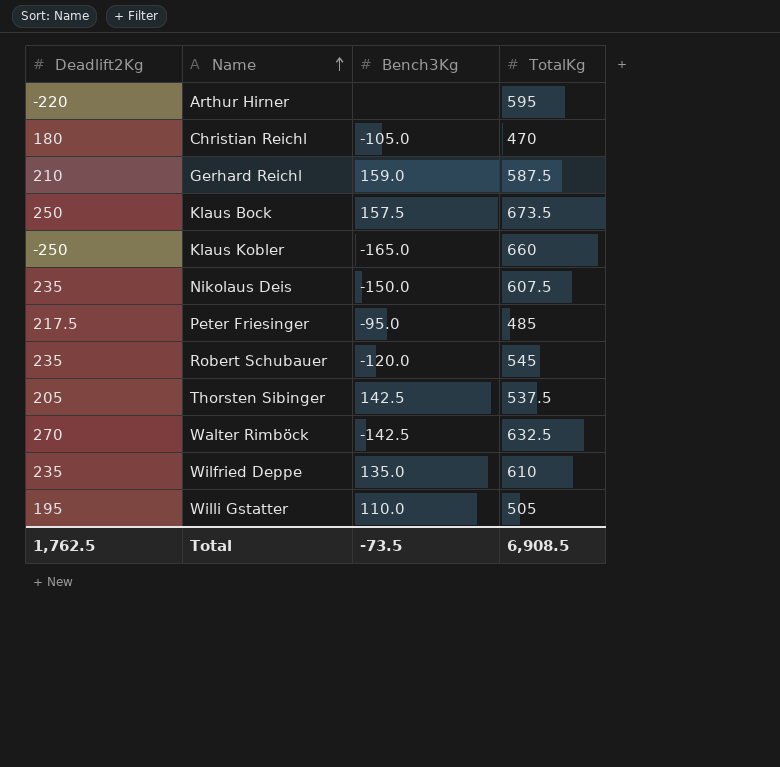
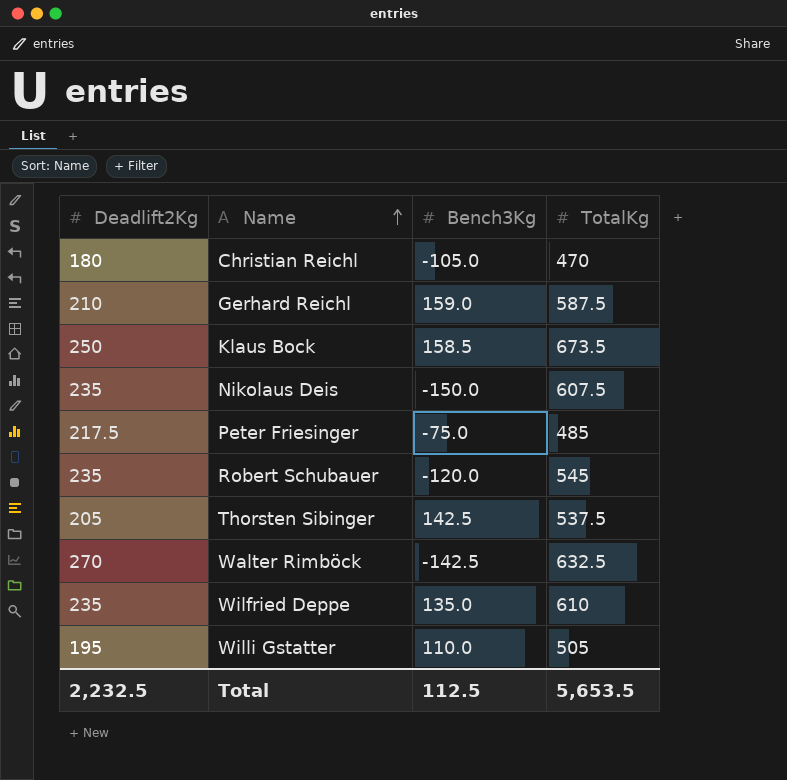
row Arthur Hirner: -220 | none | 595 -> none
row Klaus Kobler: -250 | -165.0 | 660 -> none
Klaus Bock | Bench3Kg: 157.5 -> 158.5
Peter Friesinger | Bench3Kg: -95.0 -> -75.0
Total | Deadlift2Kg: 1,762.5 -> 2,232.5
Total | Bench3Kg: -73.5 -> 112.5
Total | TotalKg: 6,908.5 -> 5,653.5

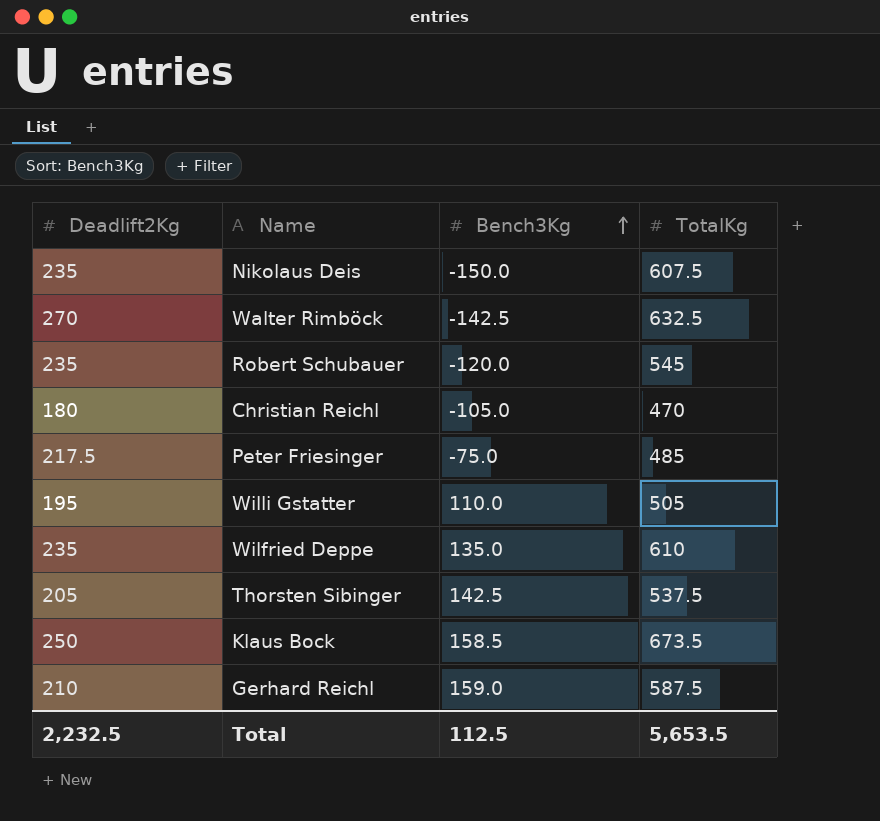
row order: Name ascending -> Bench3Kg ascending

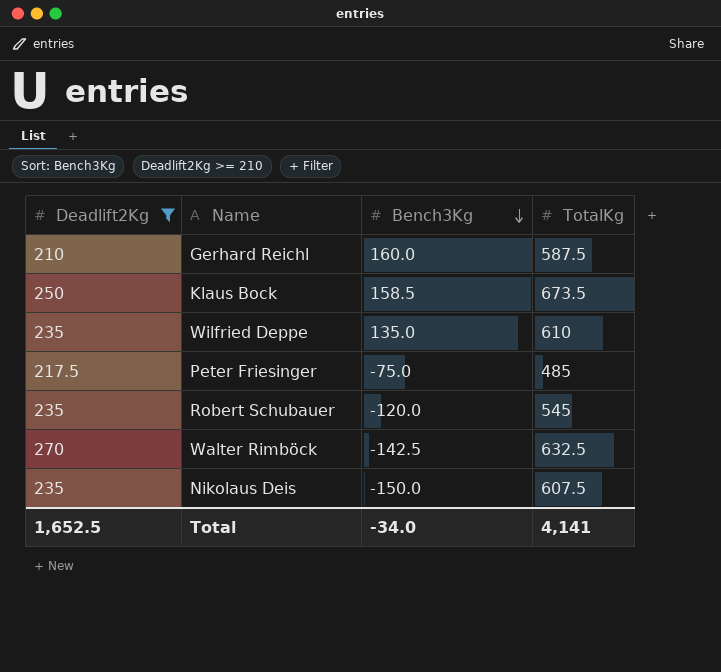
filter: none -> Deadlift2Kg >= 210
row order: Bench3Kg ascending -> Bench3Kg descending
Gerhard Reichl | Bench3Kg: 159.0 -> 160.0
Total | Deadlift2Kg: 2,232.5 -> 1,652.5
Total | Bench3Kg: 112.5 -> -34.0
Total | TotalKg: 5,653.5 -> 4,141

